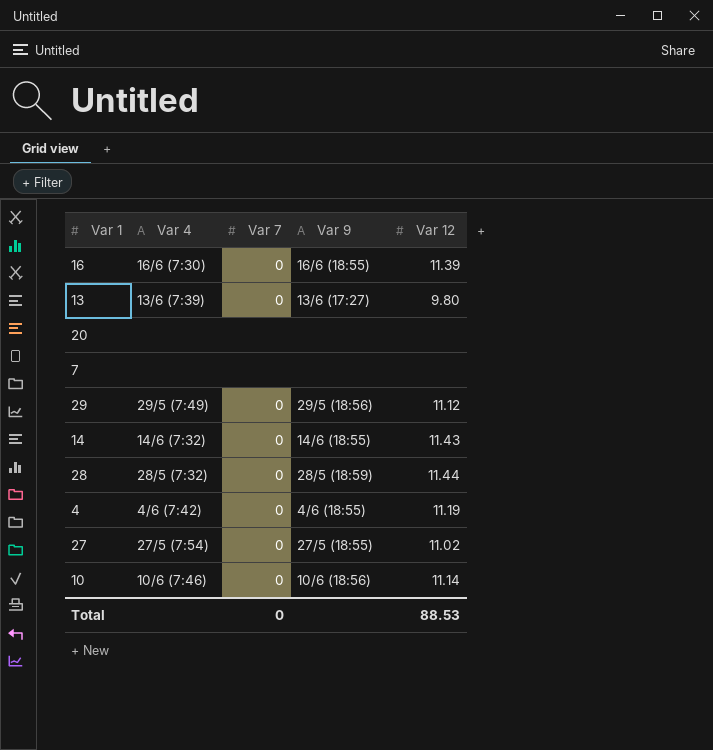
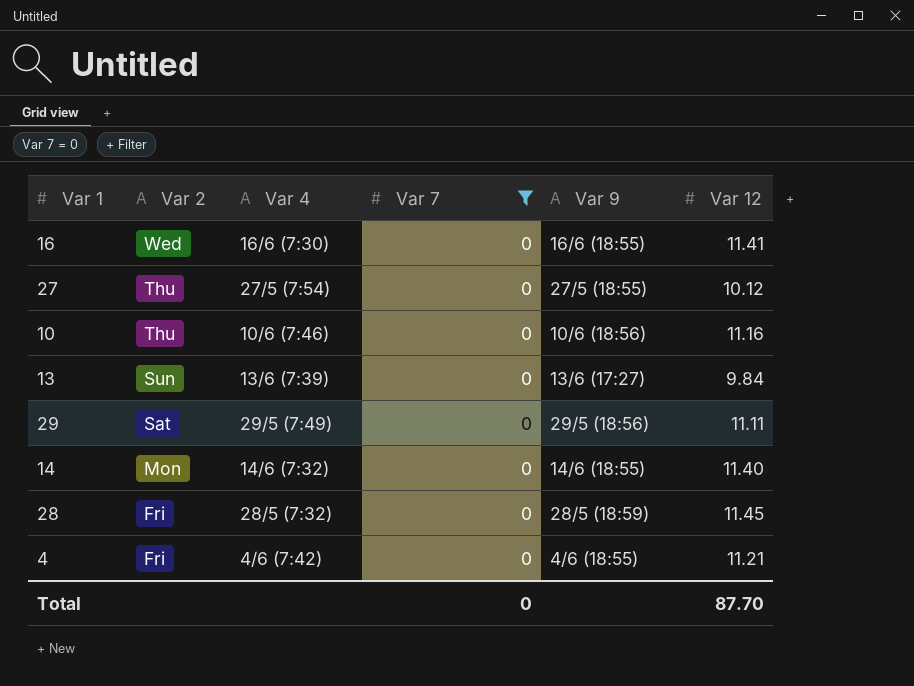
filter: none -> Var 7 = 0
row order: none -> Var 2 descending
column Var 2 | position: none -> 2
16 | Var 12: 11.39 -> 11.41
27 | Var 12: 11.02 -> 10.12
10 | Var 12: 11.14 -> 11.16
13 | Var 12: 9.80 -> 9.84
29 | Var 12: 11.12 -> 11.11
14 | Var 12: 11.43 -> 11.40
28 | Var 12: 11.44 -> 11.45
4 | Var 12: 11.19 -> 11.21
Total | Var 12: 88.53 -> 87.70

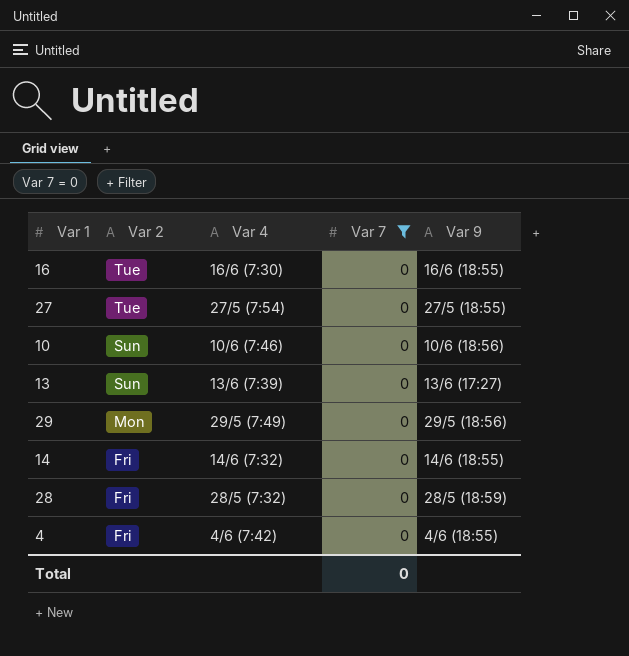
column Var 12 | position: 6 -> none
16 | Var 2: Wed -> Tue
27 | Var 2: Thu -> Tue
10 | Var 2: Thu -> Sun
29 | Var 2: Sat -> Mon
14 | Var 2: Mon -> Fri

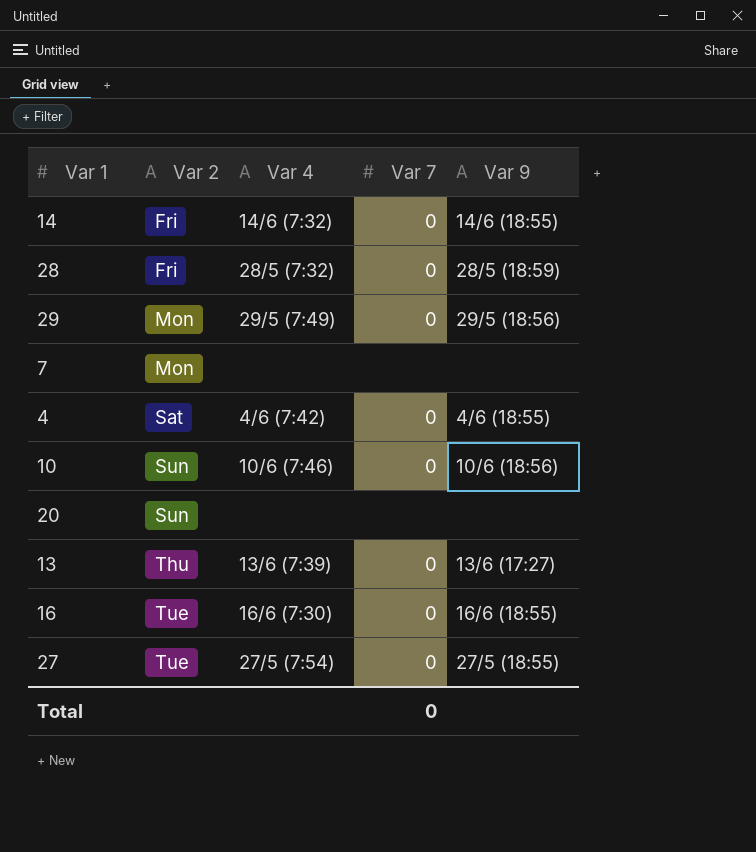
filter: Var 7 = 0 -> none
row order: Var 2 descending -> Var 2 ascending
4 | Var 2: Fri -> Sat
13 | Var 2: Sun -> Thu

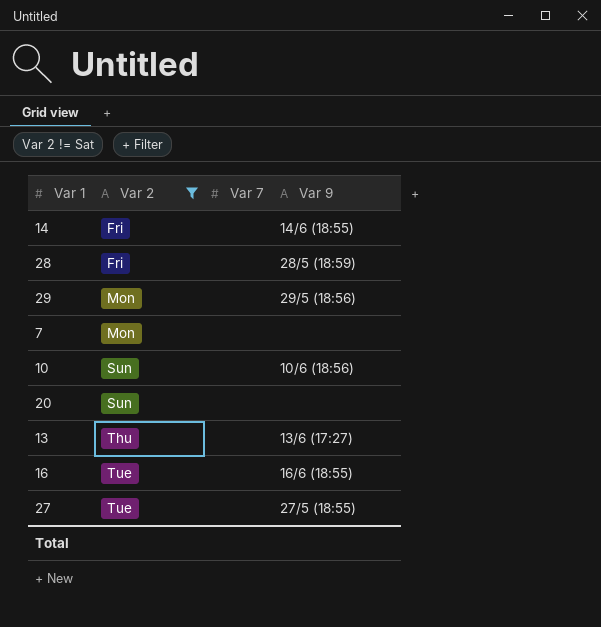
filter: none -> Var 2 != Sat
column Var 4 | position: 3 -> none
14 | Var 7: 0 -> none
28 | Var 7: 0 -> none
29 | Var 7: 0 -> none
10 | Var 7: 0 -> none
13 | Var 7: 0 -> none
16 | Var 7: 0 -> none
27 | Var 7: 0 -> none
Total | Var 7: 0 -> none

